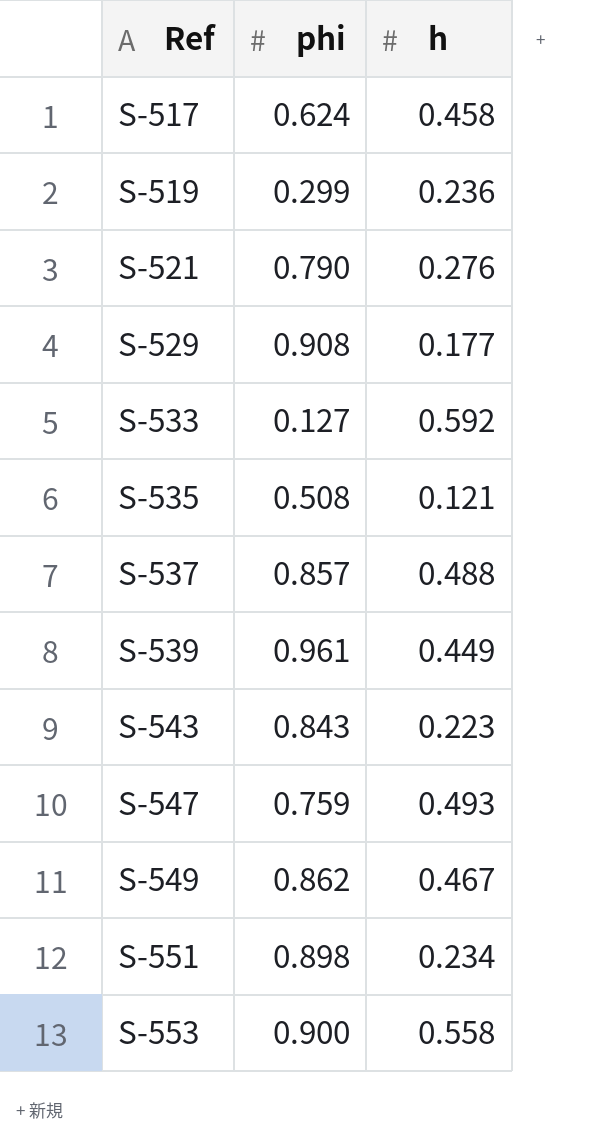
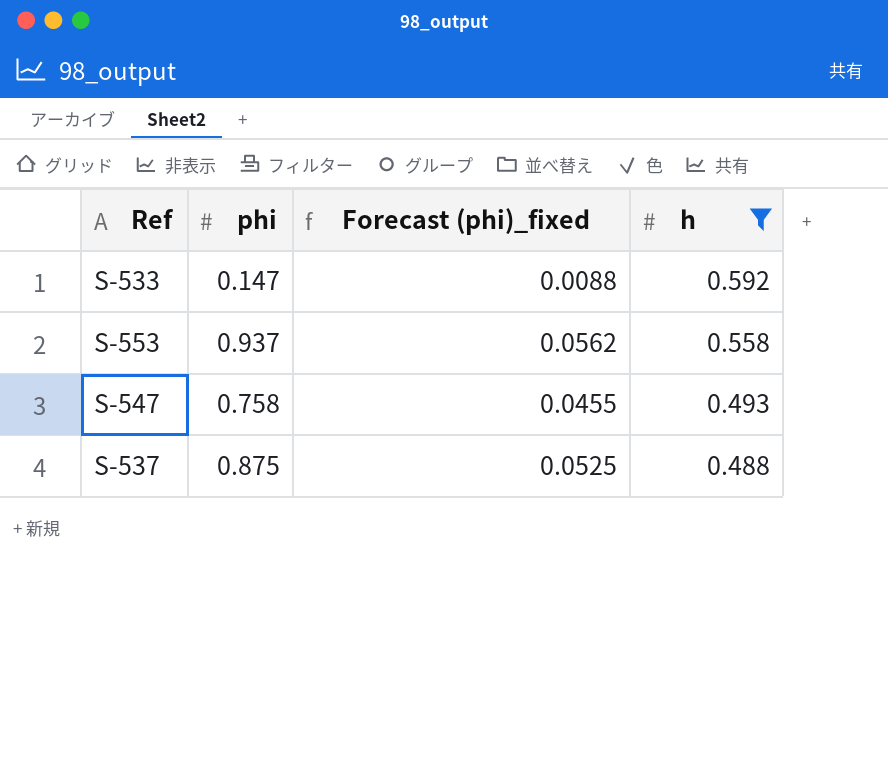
filter: none -> h >= 0.488
row order: Ref ascending -> h descending
column Forecast (phi)_fixed | formula: none -> [phi] * 0.06
S-533 | phi: 0.127 -> 0.147
S-553 | phi: 0.900 -> 0.937
S-547 | phi: 0.759 -> 0.758
S-537 | phi: 0.857 -> 0.875

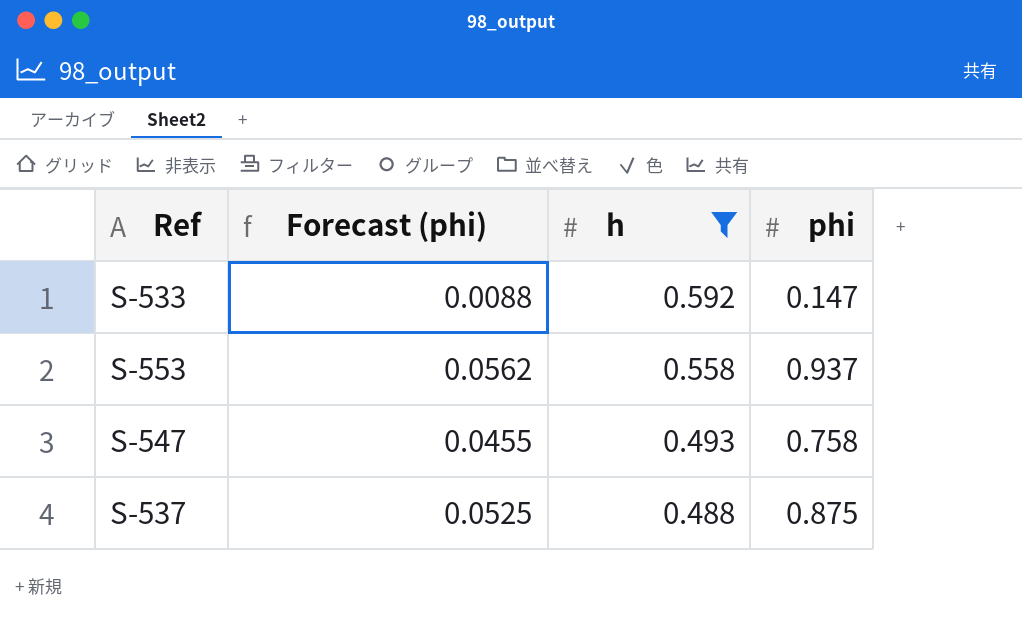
column name: Forecast (phi)_fixed -> Forecast (phi)
column phi | position: 2 -> 4

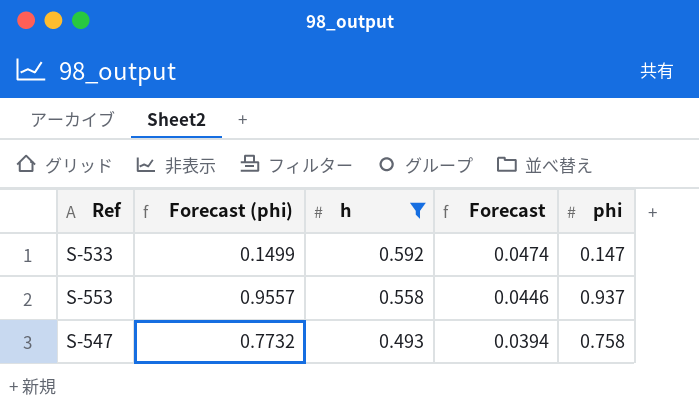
column Forecast (phi) | formula: [phi] * 0.06 -> [phi] * 1.02
column Forecast | formula: none -> [h] * 0.08
row S-537: 0.0525 | 0.488 | 0.875 -> none

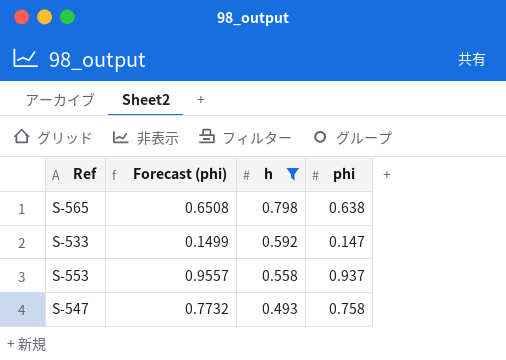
column Forecast | formula: [h] * 0.08 -> none
row S-565: none -> 0.6508 | 0.798 | 0.638

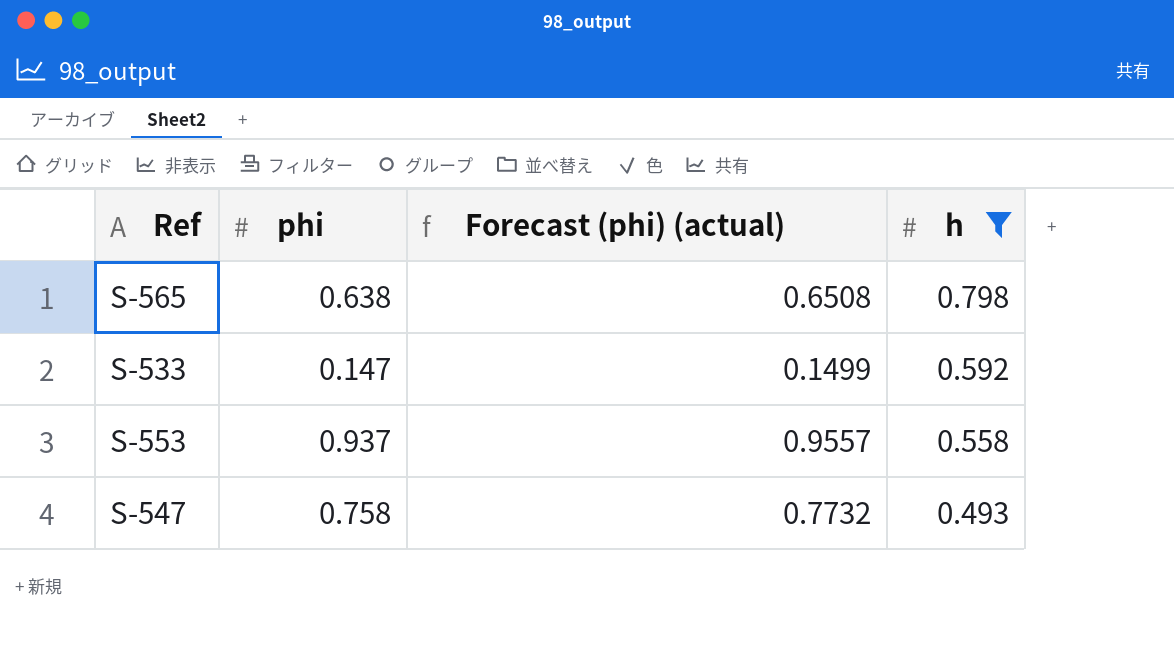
column phi | position: 4 -> 2
column name: Forecast (phi) -> Forecast (phi) (actual)

